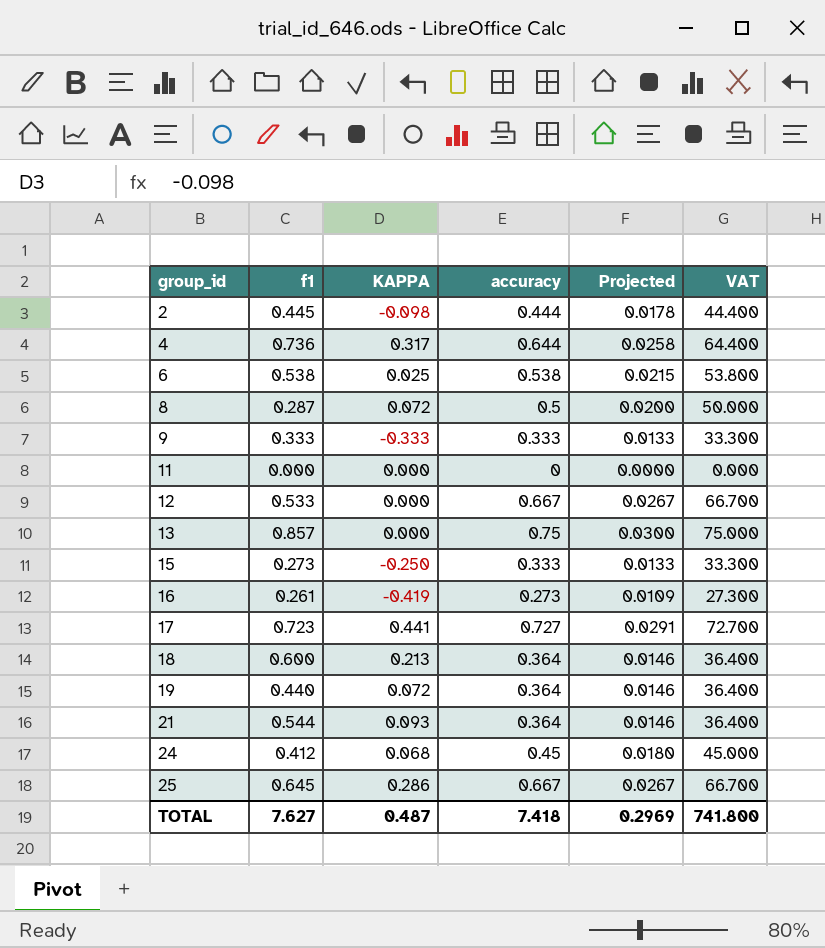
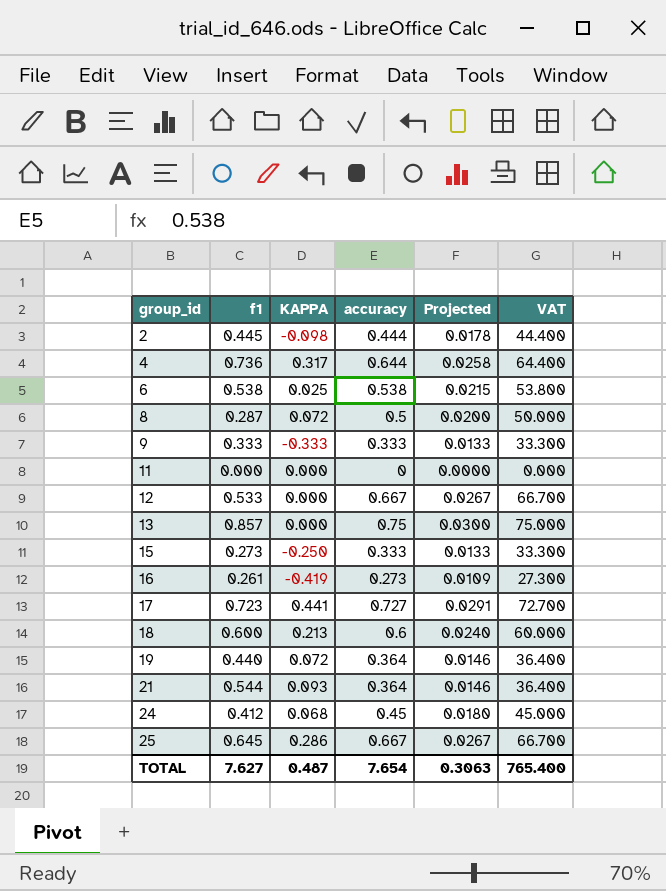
18 | accuracy: 0.364 -> 0.6
18 | Projected: 0.0146 -> 0.0240
18 | VAT: 36.400 -> 60.000
TOTAL | accuracy: 7.418 -> 7.654
TOTAL | Projected: 0.2969 -> 0.3063
TOTAL | VAT: 741.800 -> 765.400

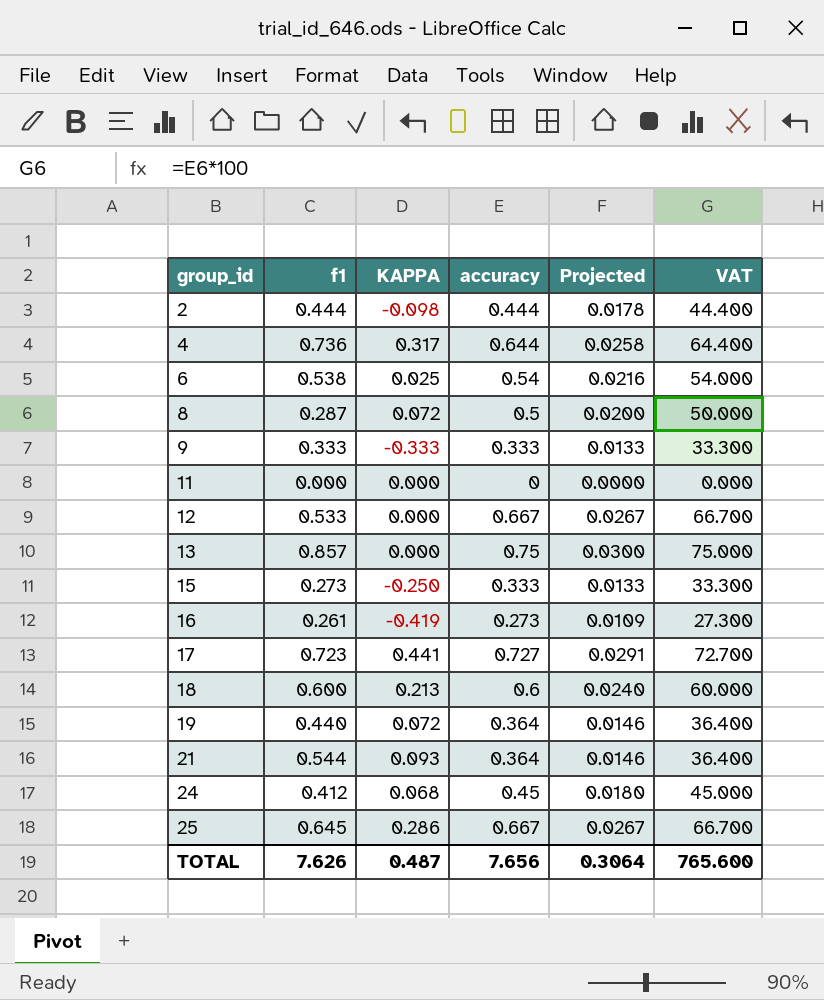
2 | f1: 0.445 -> 0.444
6 | accuracy: 0.538 -> 0.54
6 | Projected: 0.0215 -> 0.0216
6 | VAT: 53.800 -> 54.000
TOTAL | f1: 7.627 -> 7.626
TOTAL | accuracy: 7.654 -> 7.656
TOTAL | Projected: 0.3063 -> 0.3064
TOTAL | VAT: 765.400 -> 765.600

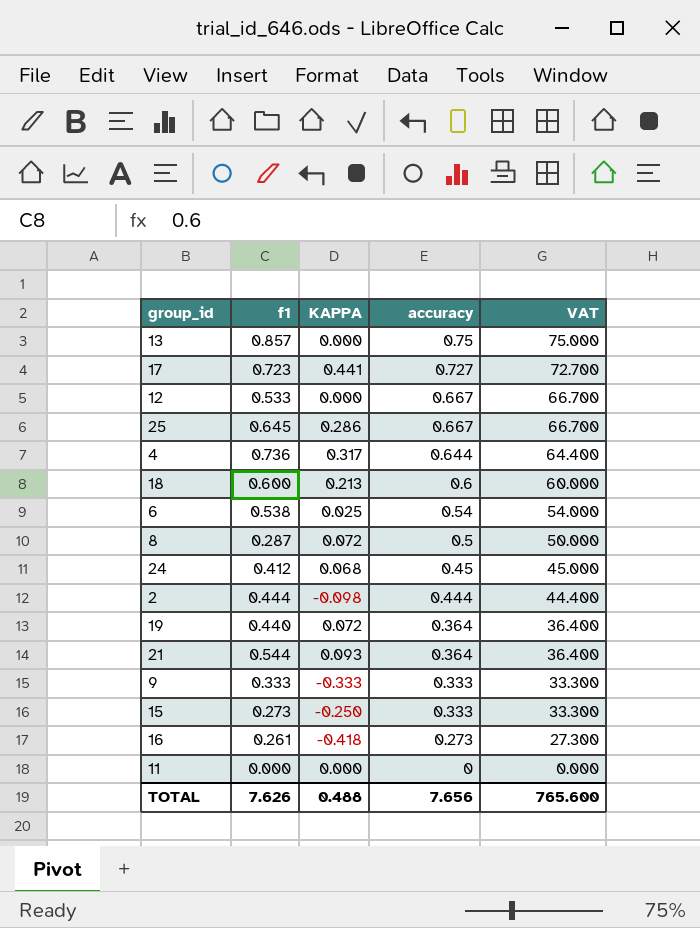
row order: group_id ascending -> accuracy descending
column Projected | formula: [accuracy] * 0.04 -> none
16 | KAPPA: -0.419 -> -0.418
TOTAL | KAPPA: 0.487 -> 0.488

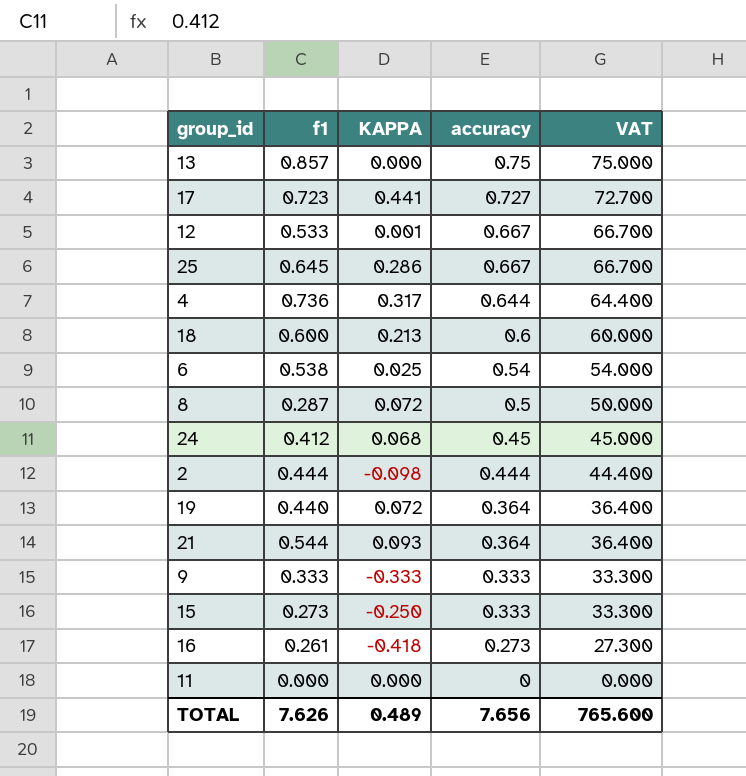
12 | KAPPA: 0.000 -> 0.001
TOTAL | KAPPA: 0.488 -> 0.489

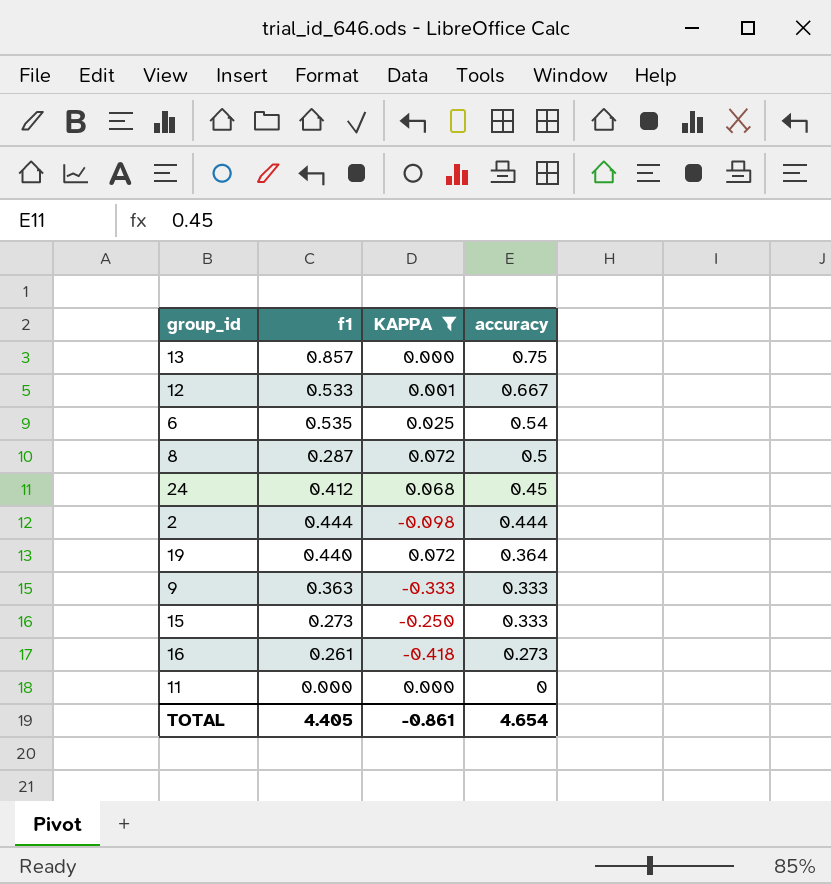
filter: none -> KAPPA <= 0.072
column VAT | formula: [accuracy] * 100 -> none
6 | f1: 0.538 -> 0.535
9 | f1: 0.333 -> 0.363
TOTAL | f1: 7.626 -> 4.405
TOTAL | KAPPA: 0.489 -> -0.861
TOTAL | accuracy: 7.656 -> 4.654

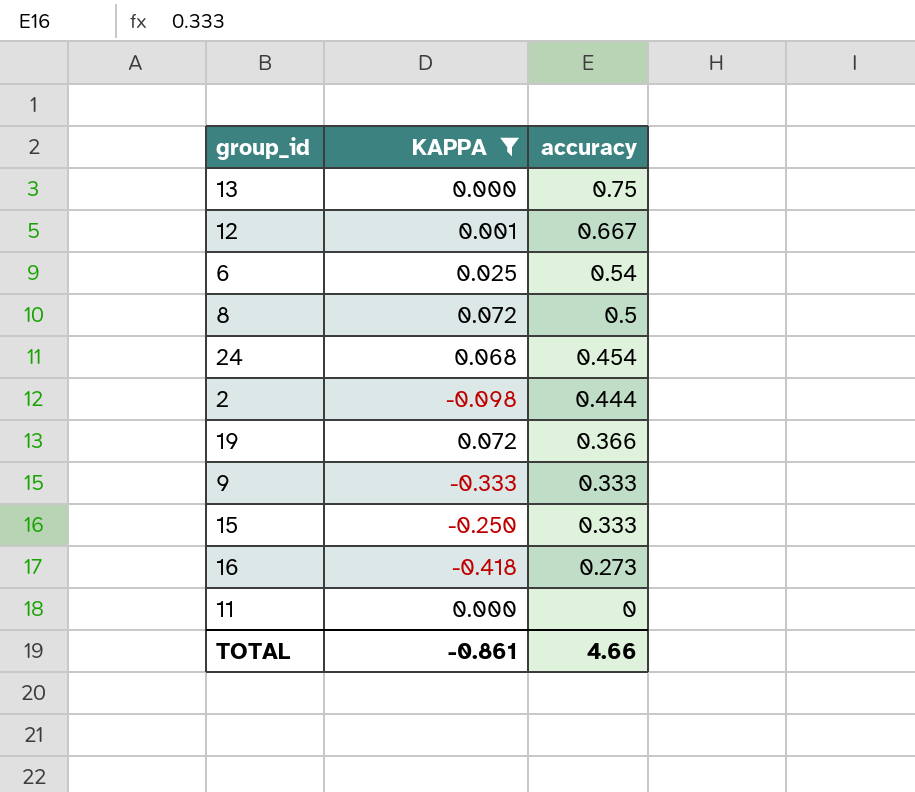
column f1 | position: 2 -> none
24 | accuracy: 0.45 -> 0.454
19 | accuracy: 0.364 -> 0.366
TOTAL | accuracy: 4.654 -> 4.66

